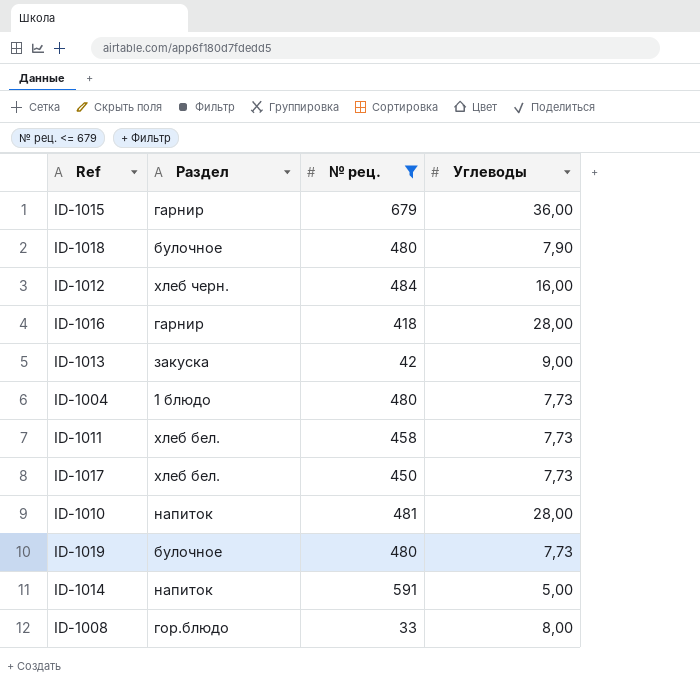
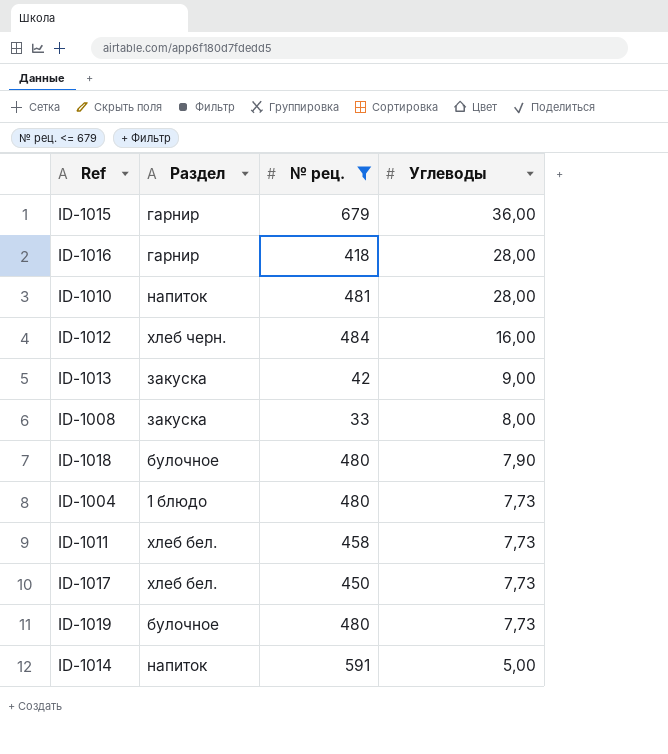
row order: none -> Углеводы descending
ID-1008 | Раздел: гор.блюдо -> закуска

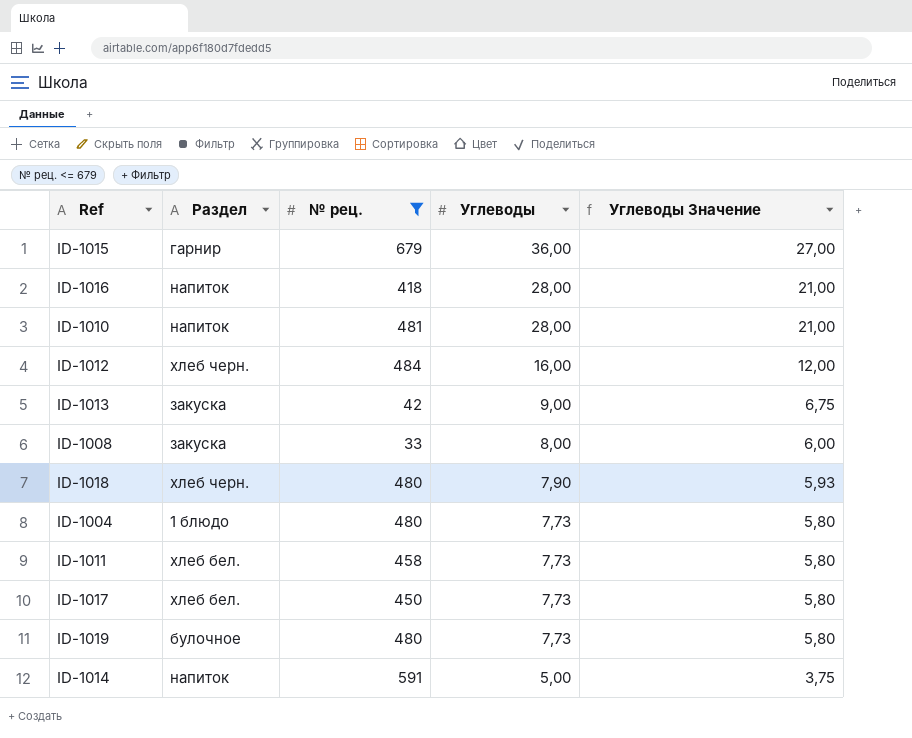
column Углеводы Значение | formula: none -> [Углеводы] * 0,75
ID-1016 | Раздел: гарнир -> напиток
ID-1018 | Раздел: булочное -> хлеб черн.

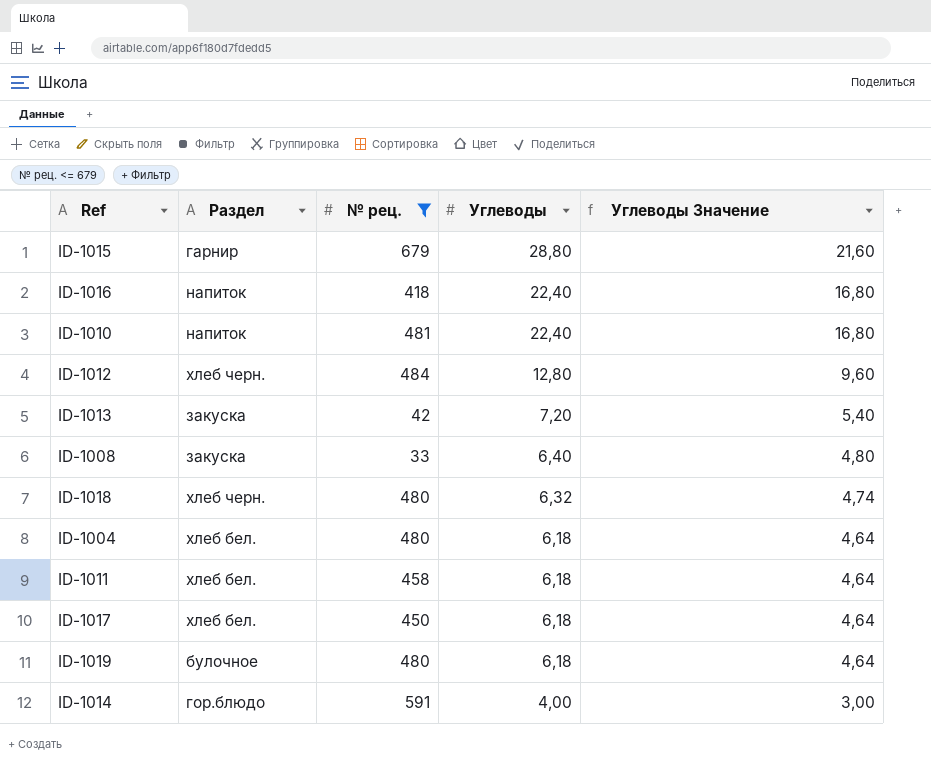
ID-1015 | Углеводы: 36,00 -> 28,80
ID-1015 | Углеводы Значение: 27,00 -> 21,60
ID-1016 | Углеводы: 28,00 -> 22,40
ID-1016 | Углеводы Значение: 21,00 -> 16,80
ID-1010 | Углеводы: 28,00 -> 22,40
ID-1010 | Углеводы Значение: 21,00 -> 16,80
ID-1012 | Углеводы: 16,00 -> 12,80
ID-1012 | Углеводы Значение: 12,00 -> 9,60
ID-1013 | Углеводы: 9,00 -> 7,20
ID-1013 | Углеводы Значение: 6,75 -> 5,40
ID-1008 | Углеводы: 8,00 -> 6,40
ID-1008 | Углеводы Значение: 6,00 -> 4,80
ID-1018 | Углеводы: 7,90 -> 6,32
ID-1018 | Углеводы Значение: 5,93 -> 4,74
ID-1004 | Раздел: 1 блюдо -> хлеб бел.
ID-1004 | Углеводы: 7,73 -> 6,18
ID-1004 | Углеводы Значение: 5,80 -> 4,64
ID-1011 | Углеводы: 7,73 -> 6,18
ID-1011 | Углеводы Значение: 5,80 -> 4,64
ID-1017 | Углеводы: 7,73 -> 6,18
ID-1017 | Углеводы Значение: 5,80 -> 4,64
ID-1019 | Углеводы: 7,73 -> 6,18
ID-1019 | Углеводы Значение: 5,80 -> 4,64
ID-1014 | Раздел: напиток -> гор.блюдо
ID-1014 | Углеводы: 5,00 -> 4,00
ID-1014 | Углеводы Значение: 3,75 -> 3,00

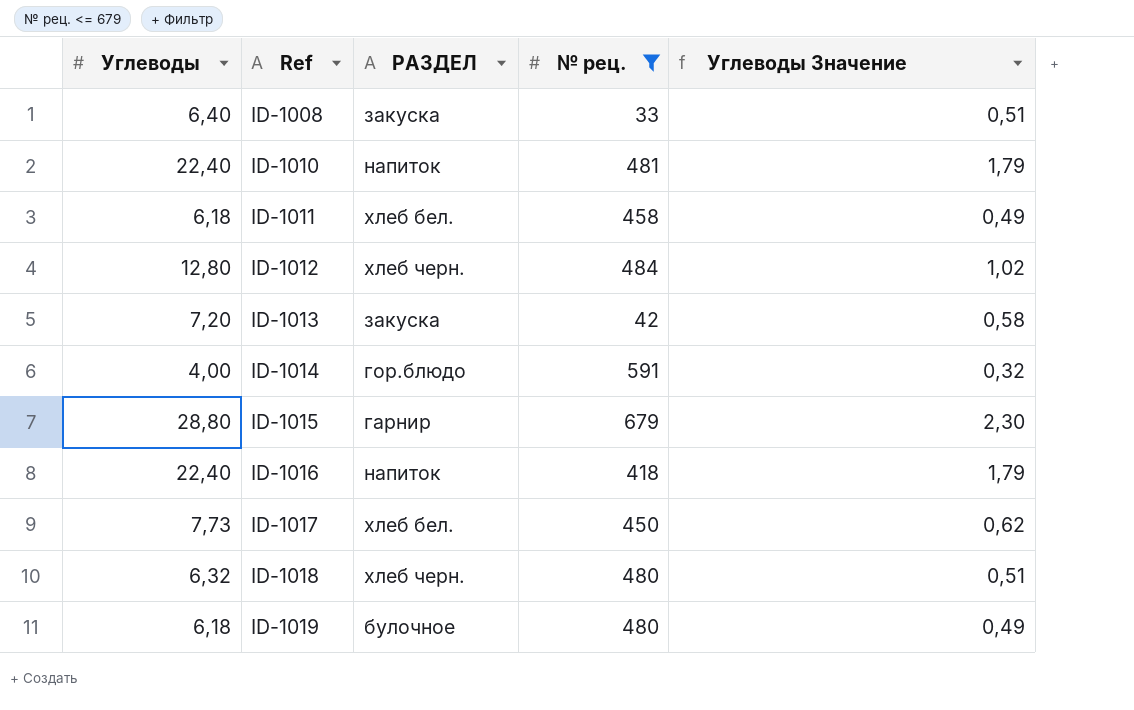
row order: Углеводы descending -> Ref ascending
column Углеводы | position: 4 -> 1
column name: Раздел -> РАЗДЕЛ
column Углеводы Значение | formula: [Углеводы] * 0,75 -> [Углеводы] * 0,08
row ID-1004: хлеб бел. | 480 | 6,18 | 4,64 -> none
ID-1017 | Углеводы: 6,18 -> 7,73

